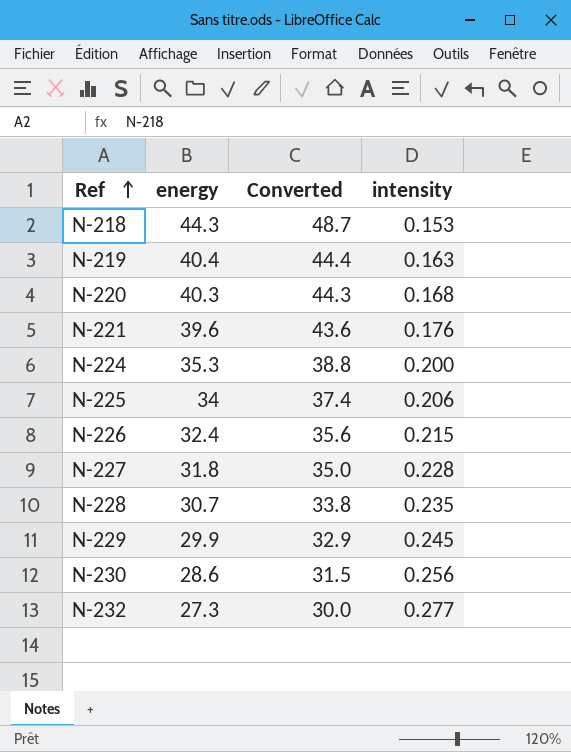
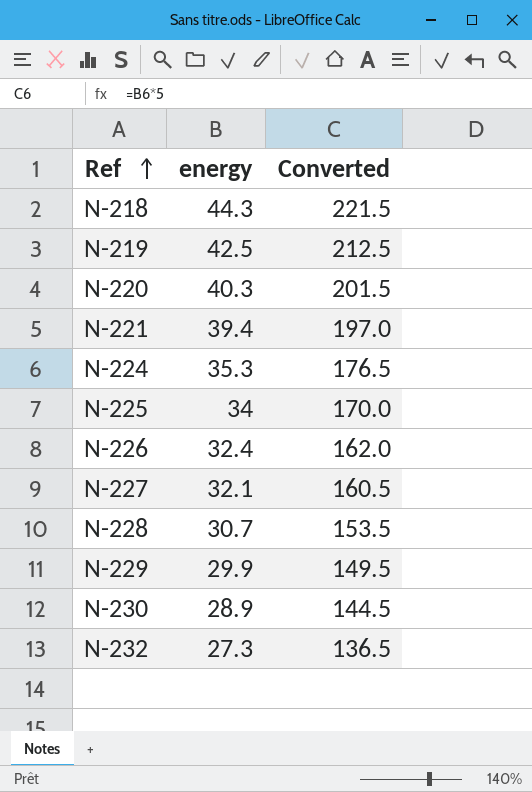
column intensity | position: 4 -> none
column Converted | formula: [energy] * 1.1 -> [energy] * 5
N-219 | energy: 40.4 -> 42.5
N-221 | energy: 39.6 -> 39.4
N-227 | energy: 31.8 -> 32.1
N-230 | energy: 28.6 -> 28.9

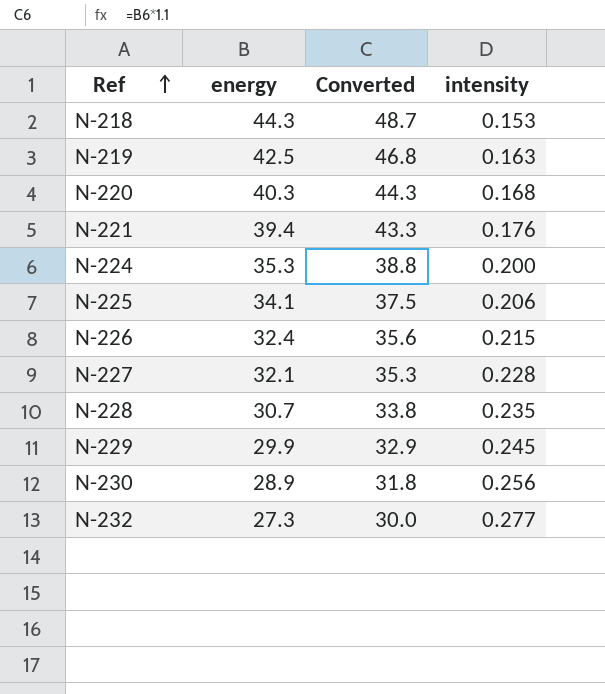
column Converted | formula: [energy] * 5 -> [energy] * 1.1
column intensity | position: none -> 4
N-225 | energy: 34 -> 34.1

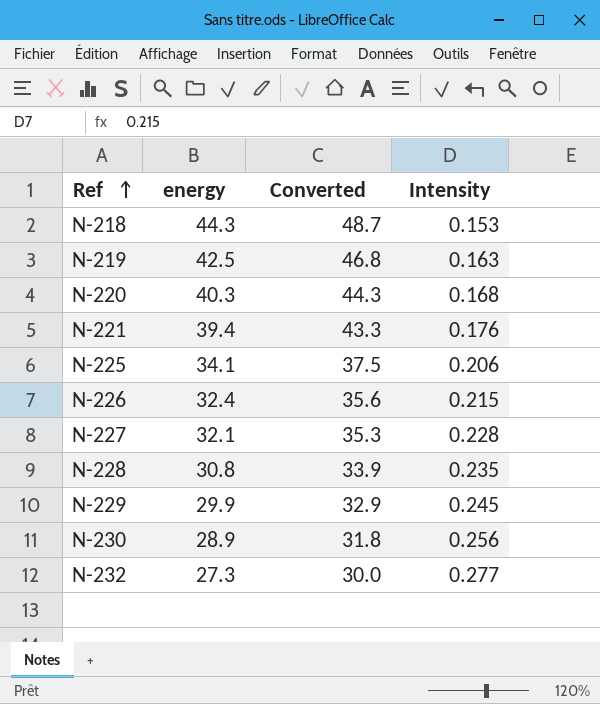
column name: intensity -> Intensity
row N-224: 35.3 | 38.8 | 0.200 -> none
N-228 | energy: 30.7 -> 30.8
N-228 | Converted: 33.8 -> 33.9

